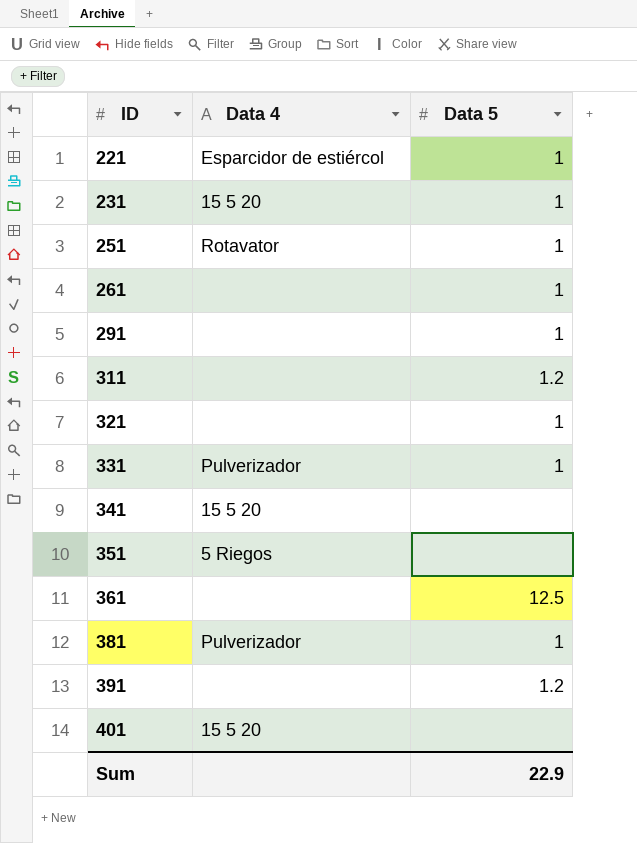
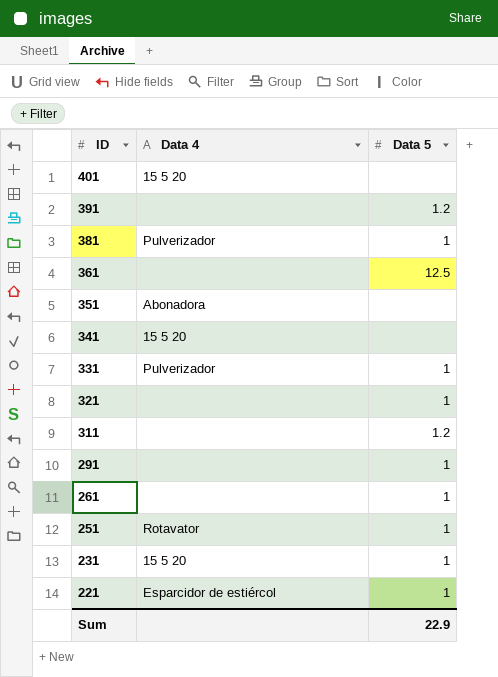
row order: ID ascending -> ID descending
351 | Data 4: 5 Riegos -> Abonadora

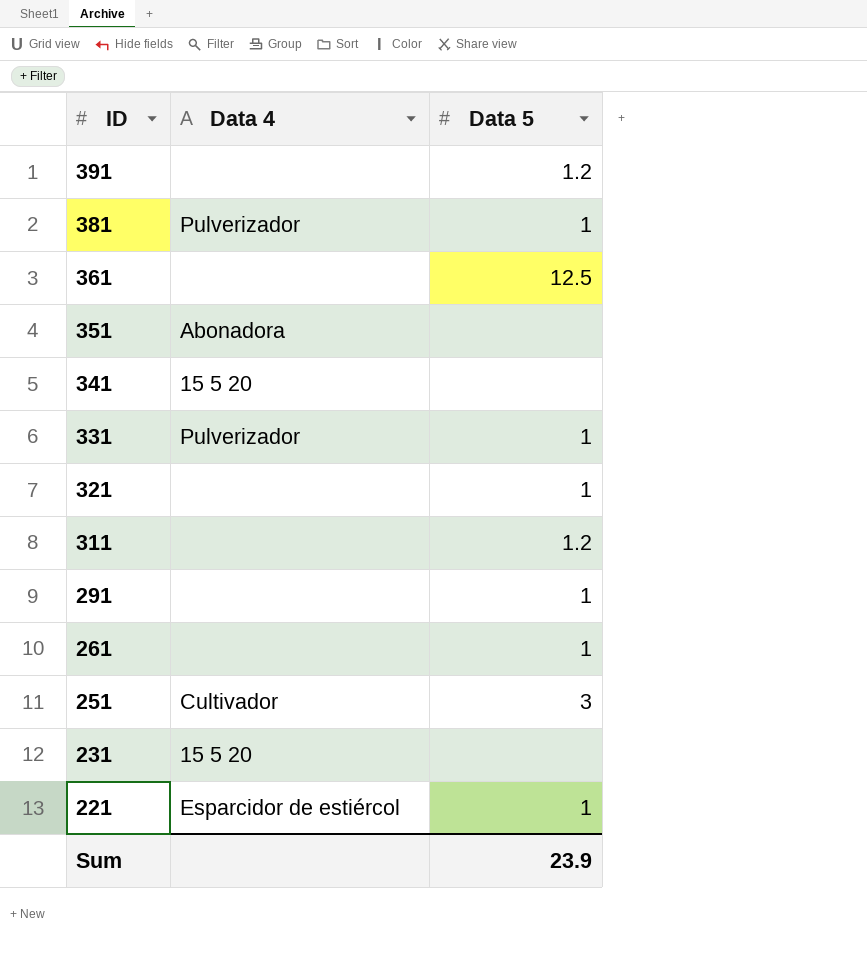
row 401: 15 5 20 | none -> none
251 | Data 4: Rotavator -> Cultivador
251 | Data 5: 1 -> 3
231 | Data 5: 1 -> none
Sum | Data 5: 22.9 -> 23.9

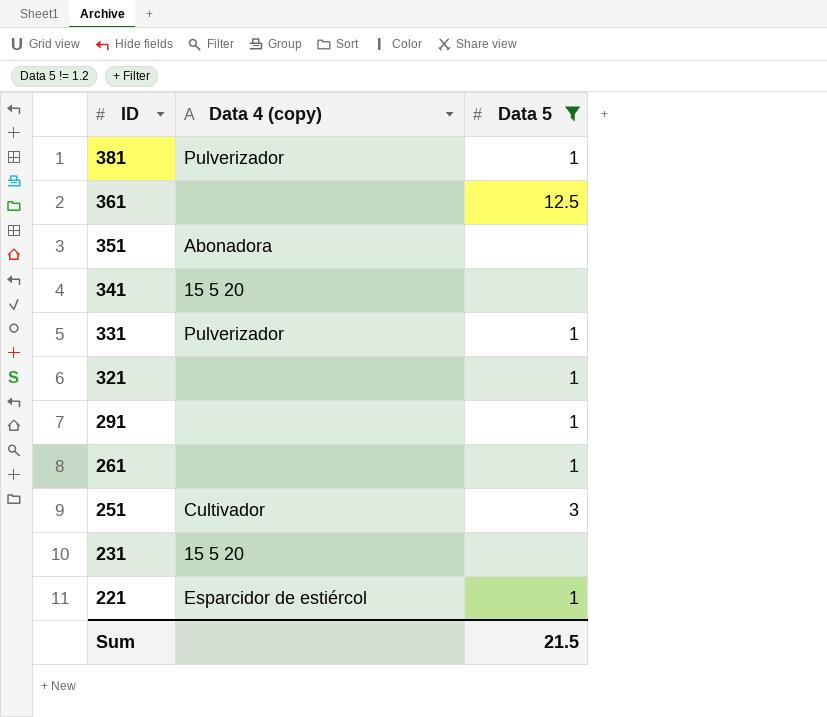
filter: none -> Data 5 != 1.2
column name: Data 4 -> Data 4 (copy)
Sum | Data 5: 23.9 -> 21.5

